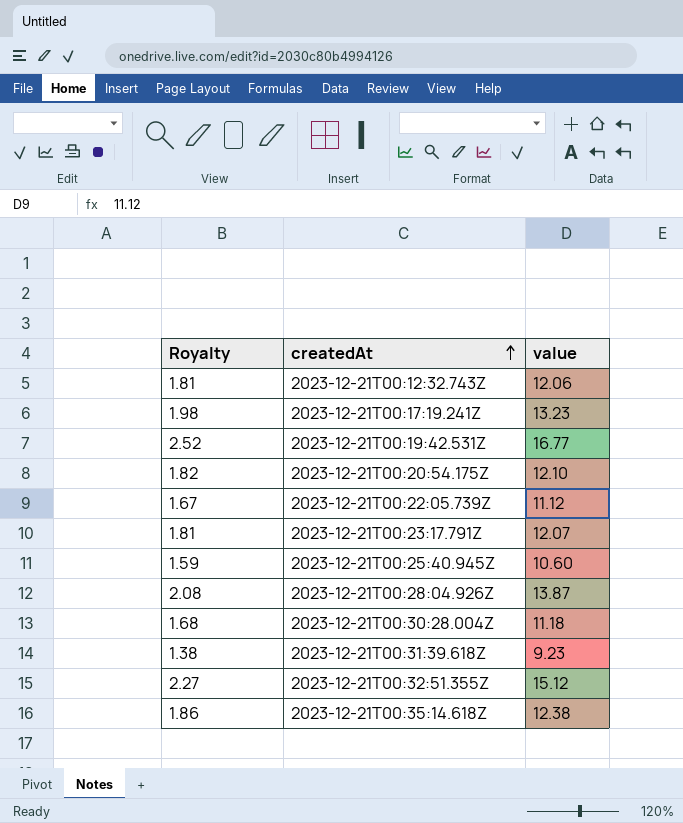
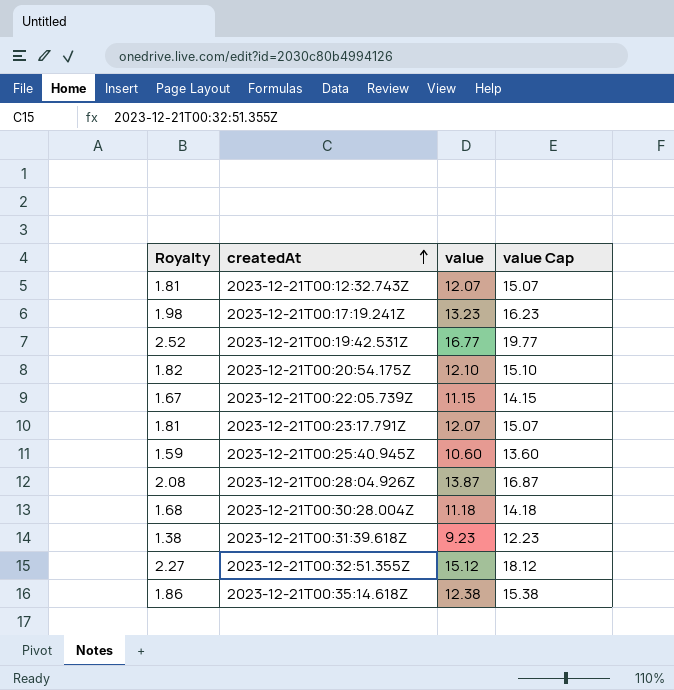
column value Cap | formula: none -> [value] + 3
2023-12-21T00:12:32.743Z | value: 12.06 -> 12.07
2023-12-21T00:22:05.739Z | value: 11.12 -> 11.15

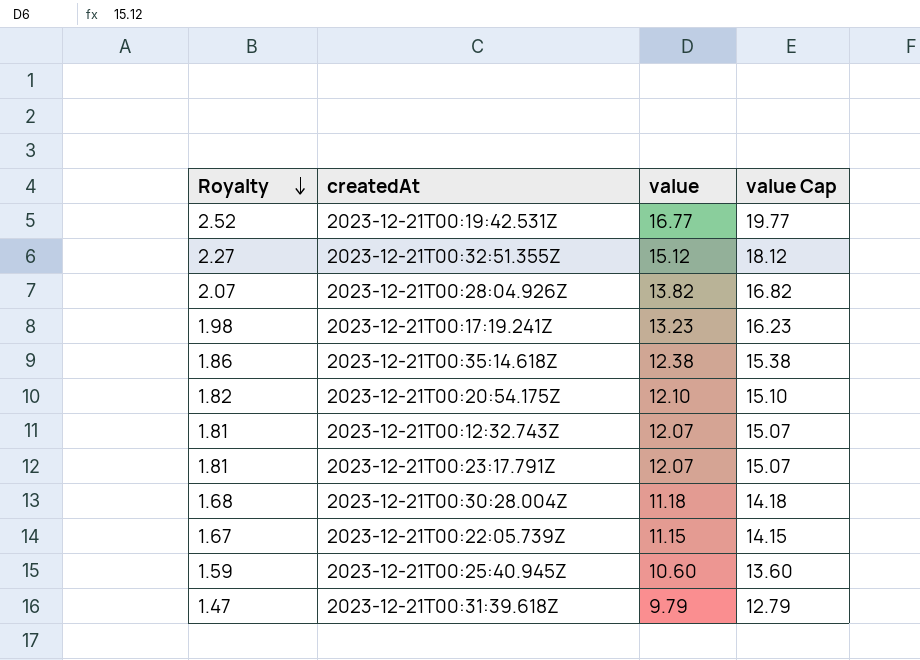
row order: createdAt ascending -> Royalty descending
2023-12-21T00:28:04.926Z | Royalty: 2.08 -> 2.07
2023-12-21T00:28:04.926Z | value: 13.87 -> 13.82
2023-12-21T00:28:04.926Z | value Cap: 16.87 -> 16.82
2023-12-21T00:31:39.618Z | Royalty: 1.38 -> 1.47
2023-12-21T00:31:39.618Z | value: 9.23 -> 9.79
2023-12-21T00:31:39.618Z | value Cap: 12.23 -> 12.79

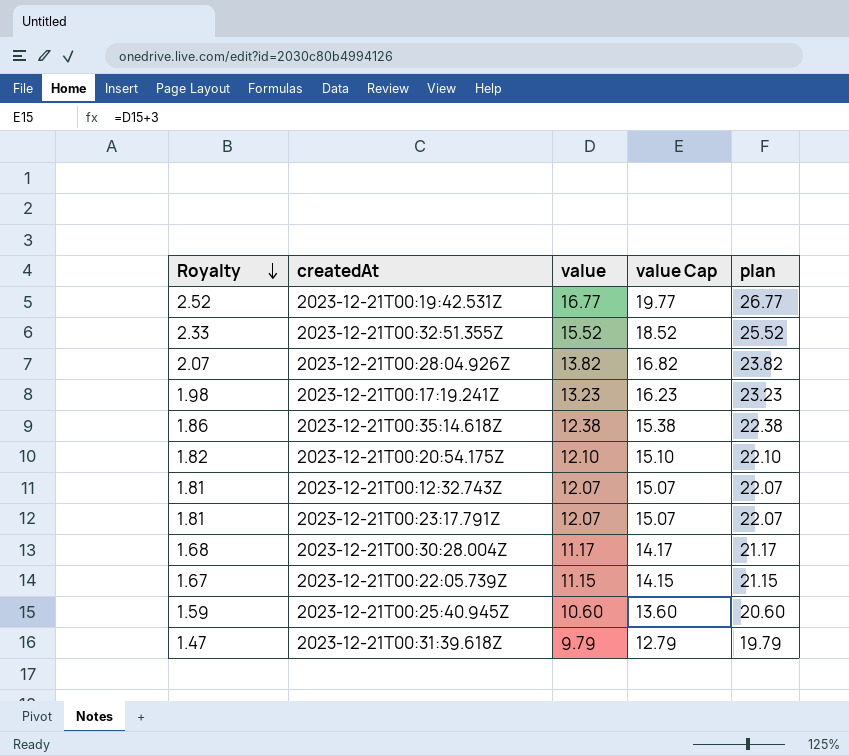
column plan | formula: none -> [value] + 10
2023-12-21T00:32:51.355Z | Royalty: 2.27 -> 2.33
2023-12-21T00:32:51.355Z | value: 15.12 -> 15.52
2023-12-21T00:32:51.355Z | value Cap: 18.12 -> 18.52
2023-12-21T00:30:28.004Z | value: 11.18 -> 11.17
2023-12-21T00:30:28.004Z | value Cap: 14.18 -> 14.17

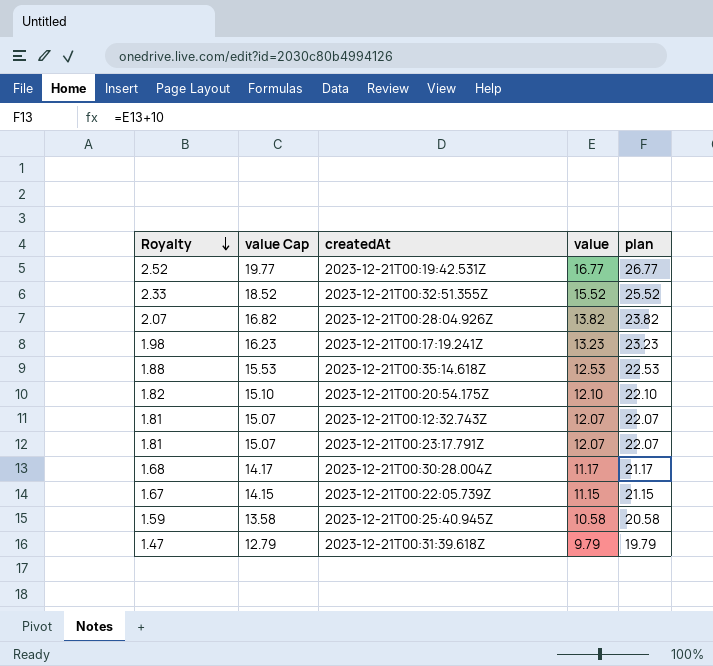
column value Cap | position: 4 -> 2
2023-12-21T00:35:14.618Z | Royalty: 1.86 -> 1.88
2023-12-21T00:35:14.618Z | value Cap: 15.38 -> 15.53
2023-12-21T00:35:14.618Z | value: 12.38 -> 12.53
2023-12-21T00:35:14.618Z | plan: 22.38 -> 22.53
2023-12-21T00:25:40.945Z | value Cap: 13.60 -> 13.58
2023-12-21T00:25:40.945Z | value: 10.60 -> 10.58
2023-12-21T00:25:40.945Z | plan: 20.60 -> 20.58

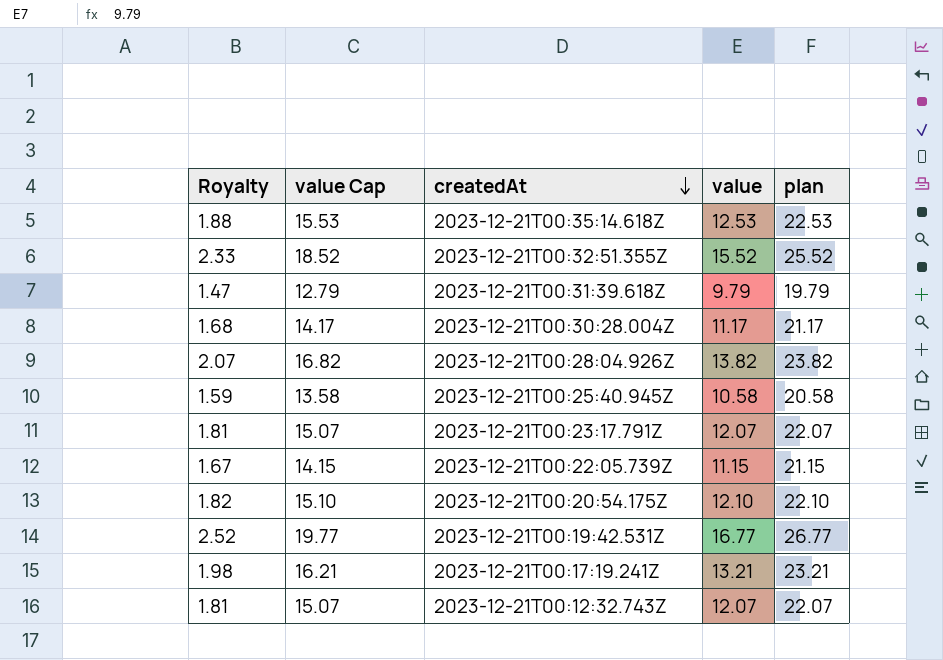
row order: Royalty descending -> createdAt descending
2023-12-21T00:17:19.241Z | value Cap: 16.23 -> 16.21
2023-12-21T00:17:19.241Z | value: 13.23 -> 13.21
2023-12-21T00:17:19.241Z | plan: 23.23 -> 23.21

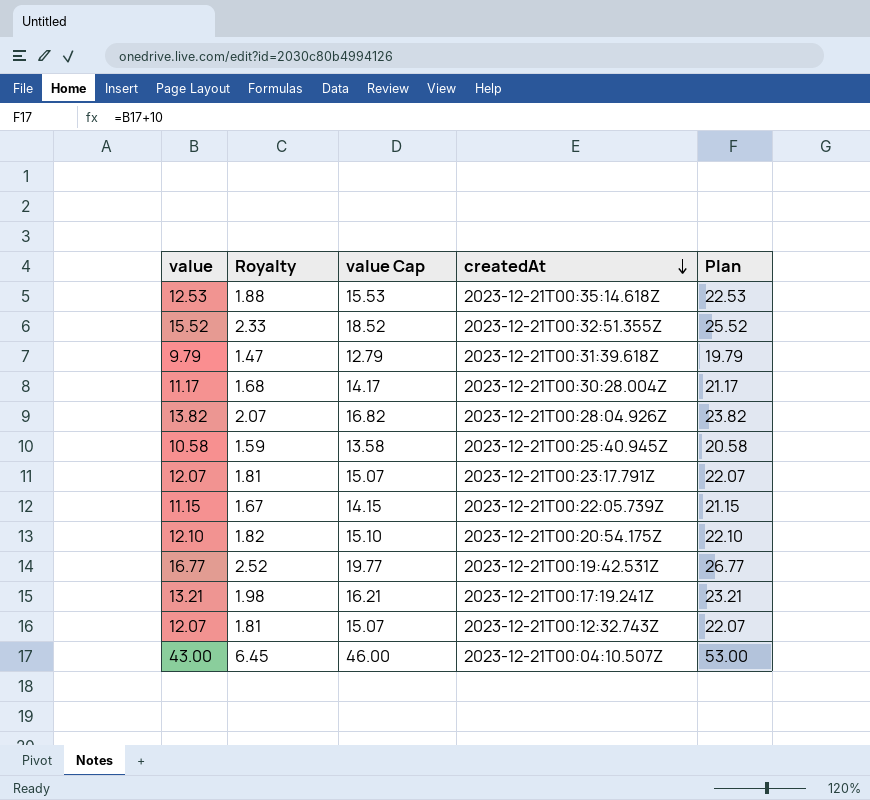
column value | position: 4 -> 1
column name: plan -> Plan
row 2023-12-21T00:04:10.507Z: none -> 43.00 | 6.45 | 46.00 | 53.00

